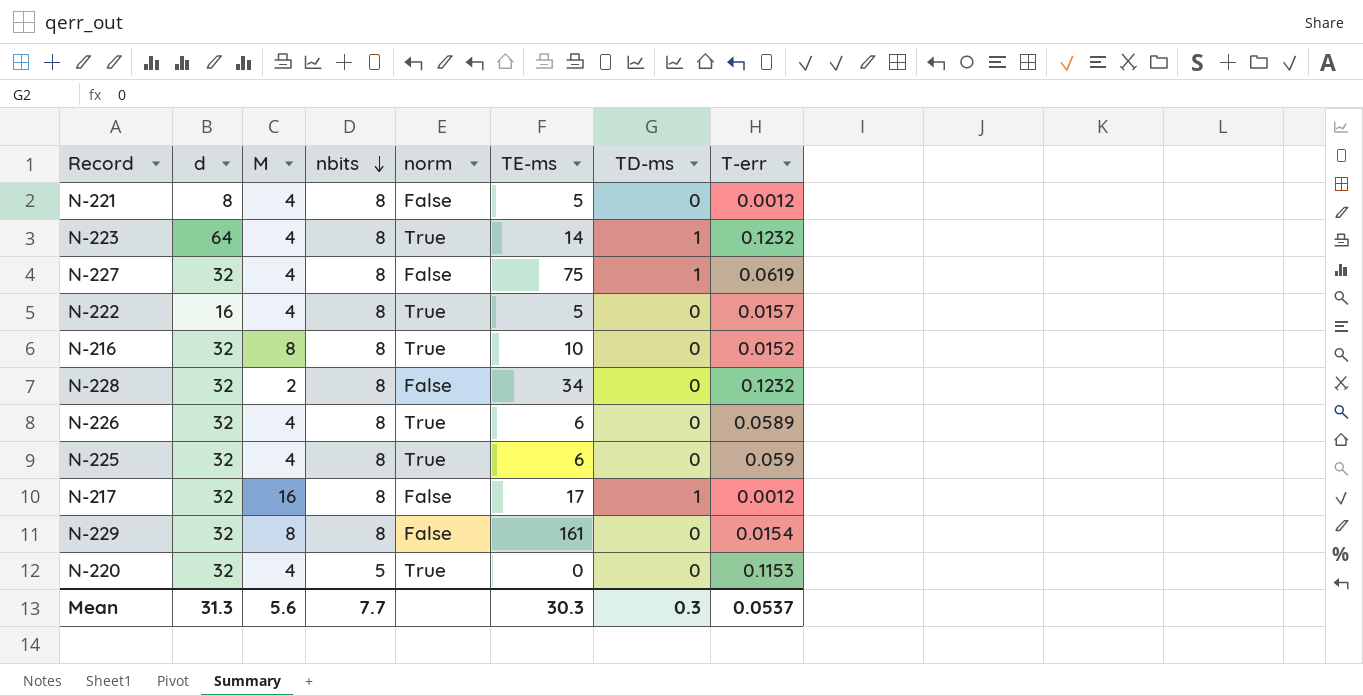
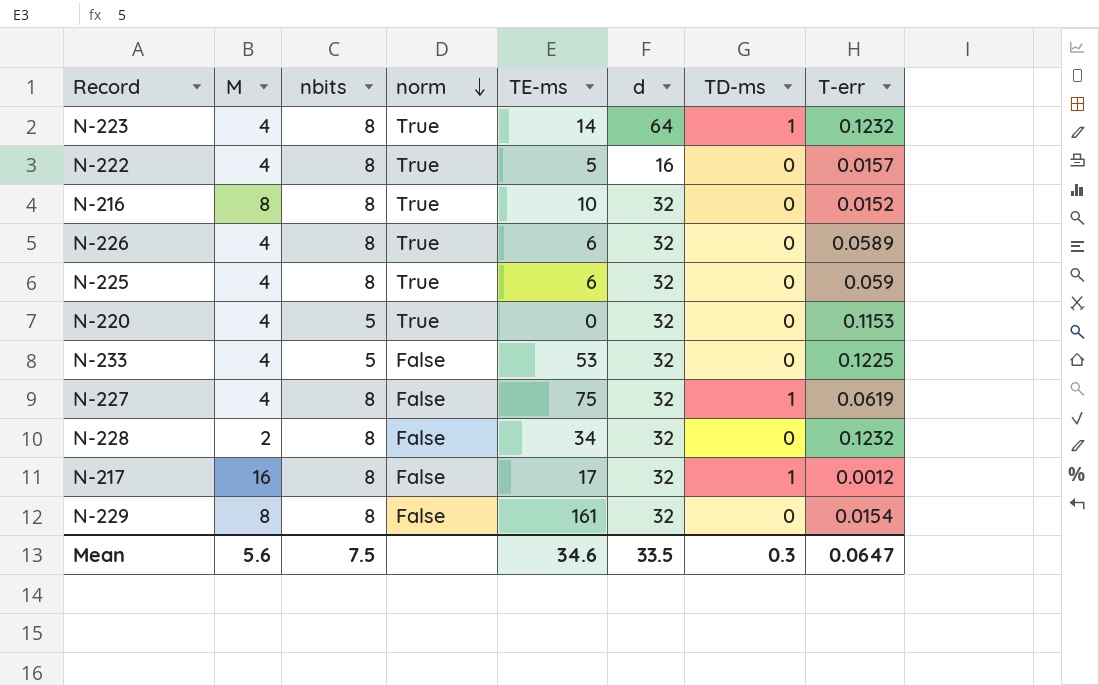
row order: nbits descending -> norm descending
column d | position: 2 -> 6
row N-221: 8 | 4 | 8 | False | 5 | 0 | 0.0012 -> none
row N-233: none -> 4 | 5 | False | 53 | 32 | 0 | 0.1225
Mean | nbits: 7.7 -> 7.5
Mean | TE-ms: 30.3 -> 34.6
Mean | d: 31.3 -> 33.5
Mean | T-err: 0.0537 -> 0.0647

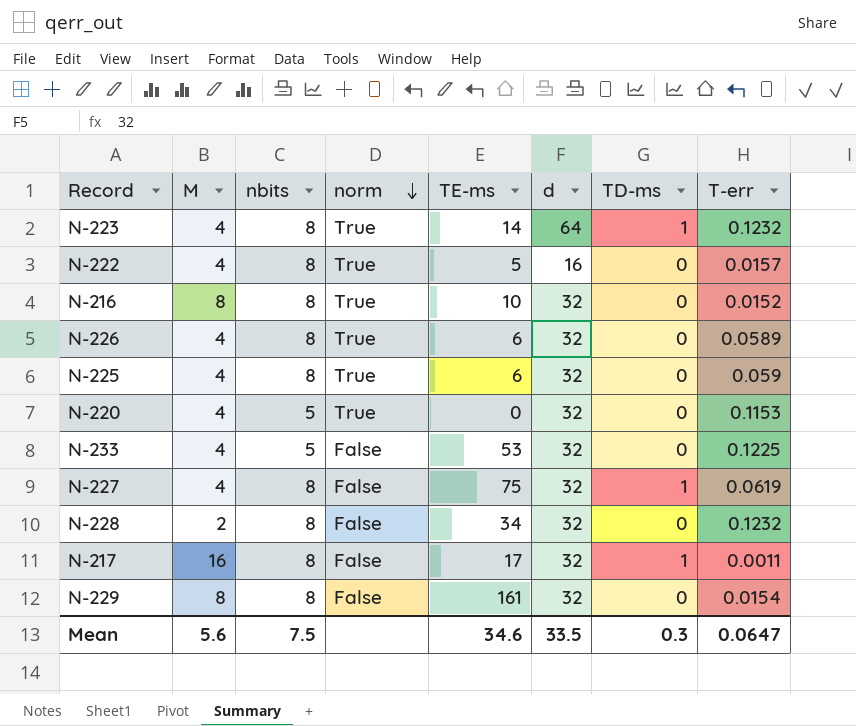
N-217 | T-err: 0.0012 -> 0.0011

